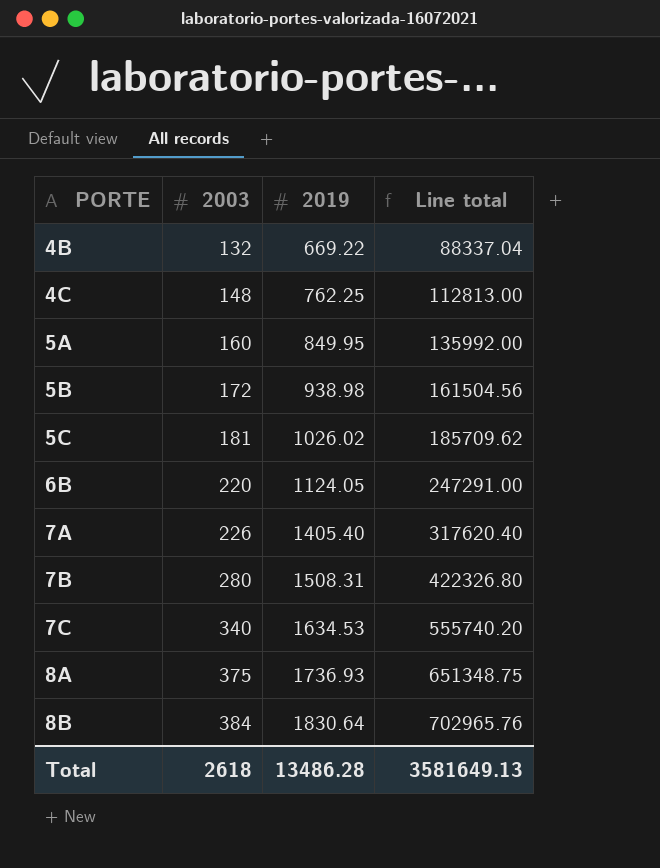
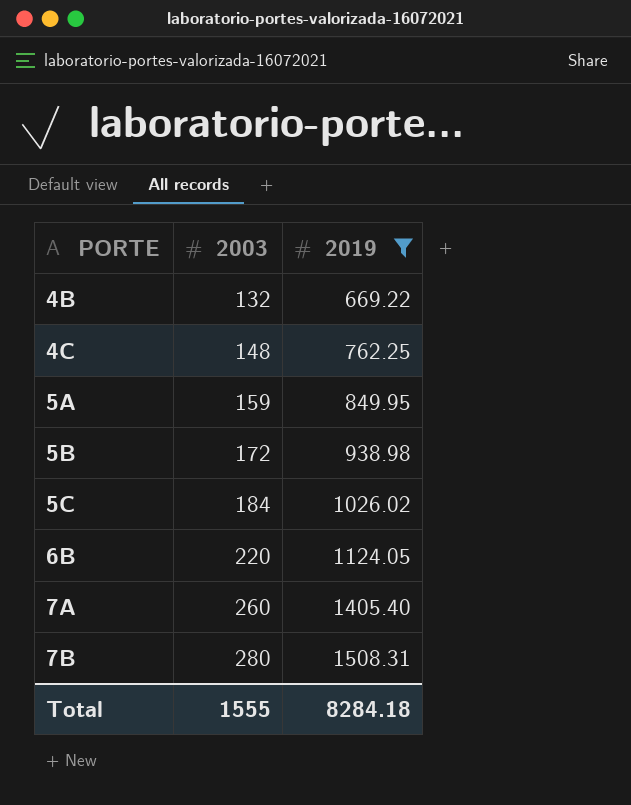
filter: none -> 2019 <= 1508.31
column Line total | formula: [2003] * [2019] -> none
5A | 2003: 160 -> 159
5C | 2003: 181 -> 184
7A | 2003: 226 -> 260
Total | 2003: 2618 -> 1555
Total | 2019: 13486.28 -> 8284.18

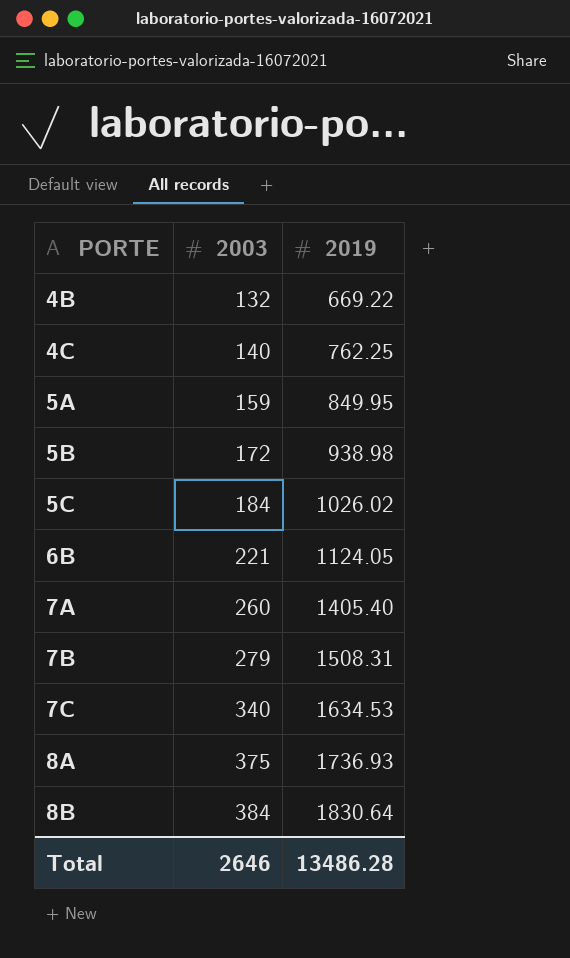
filter: 2019 <= 1508.31 -> none
4C | 2003: 148 -> 140
6B | 2003: 220 -> 221
7B | 2003: 280 -> 279
Total | 2003: 1555 -> 2646
Total | 2019: 8284.18 -> 13486.28

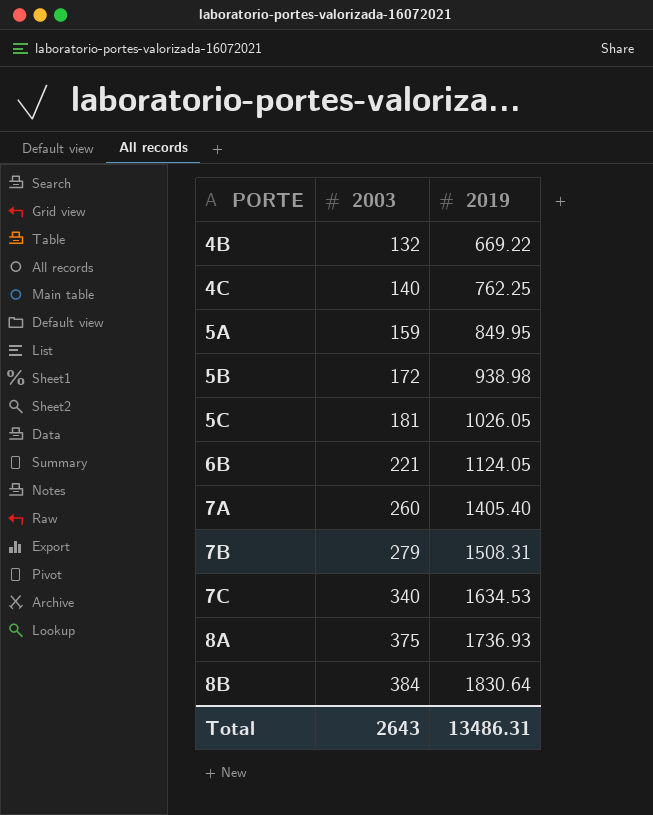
5C | 2003: 184 -> 181
5C | 2019: 1026.02 -> 1026.05
Total | 2003: 2646 -> 2643
Total | 2019: 13486.28 -> 13486.31

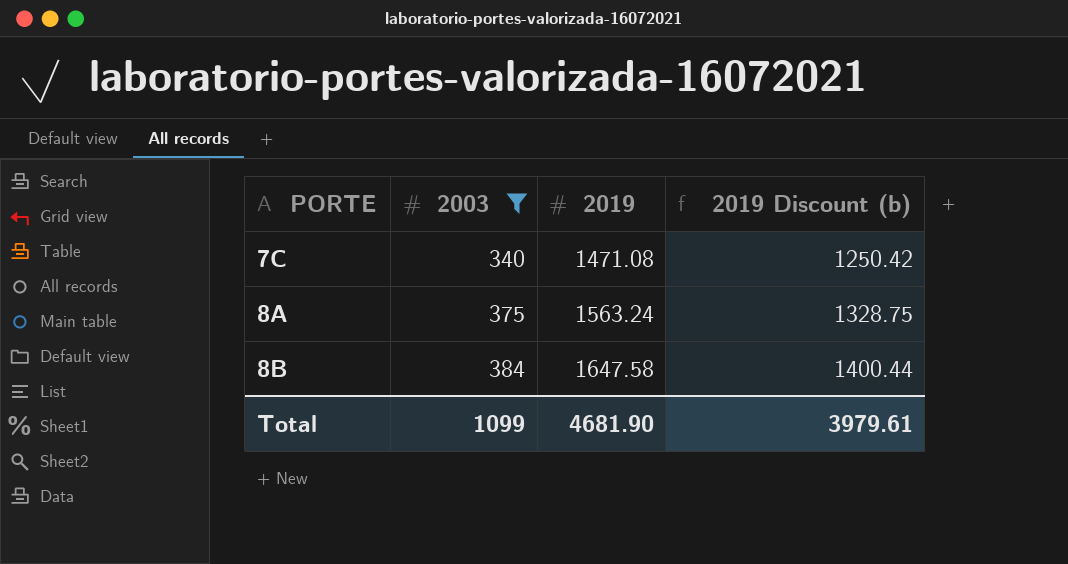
filter: none -> 2003 >= 340
column 2019 Discount (b) | formula: none -> [2019] * 0.85
7C | 2019: 1634.53 -> 1471.08
8A | 2019: 1736.93 -> 1563.24
8B | 2019: 1830.64 -> 1647.58
Total | 2003: 2643 -> 1099
Total | 2019: 13486.31 -> 4681.90

